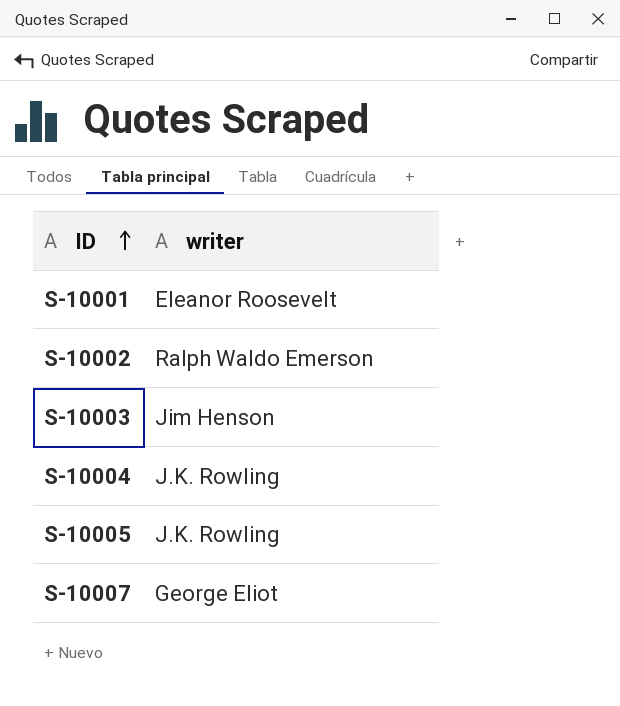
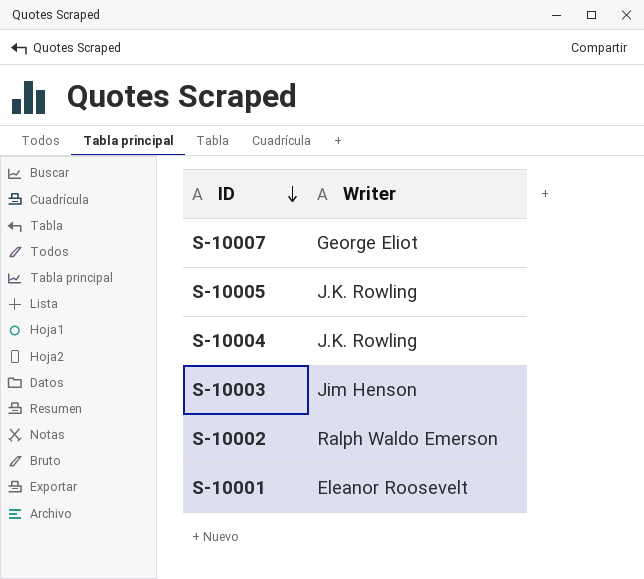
row order: ID ascending -> ID descending
column name: writer -> Writer

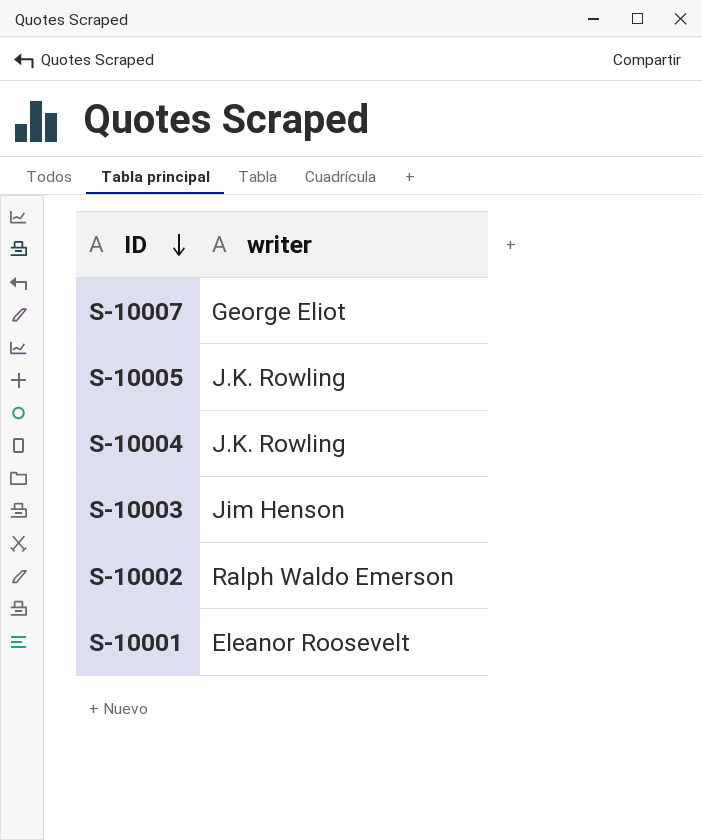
column name: Writer -> writer

